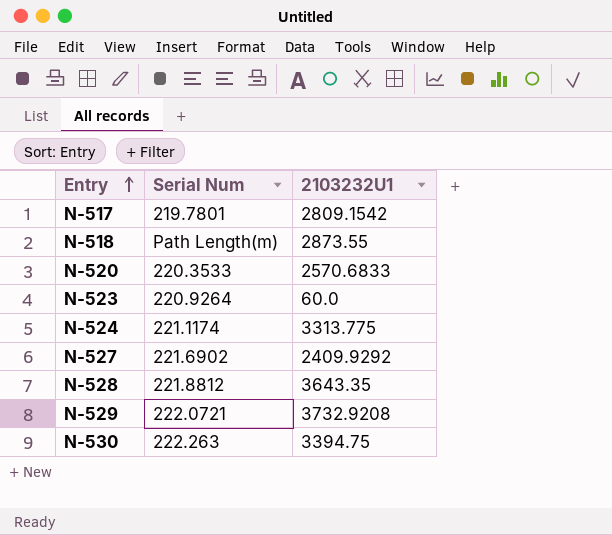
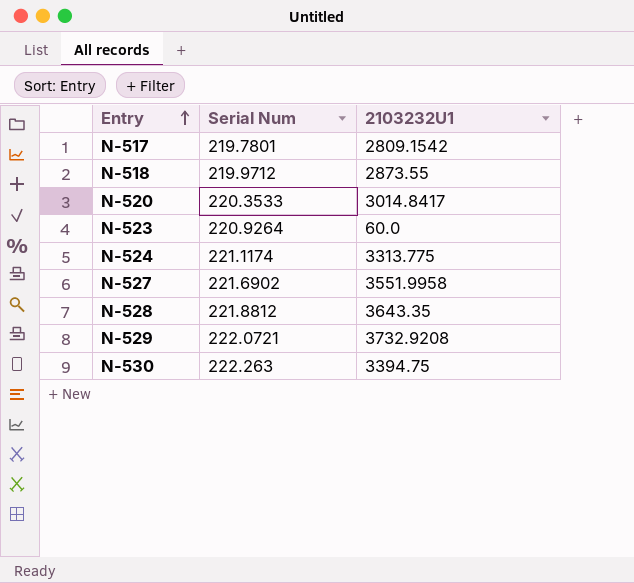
N-518 | Serial Num: Path Length(m) -> 219.9712
N-520 | 2103232U1: 2570.6833 -> 3014.8417
N-527 | 2103232U1: 2409.9292 -> 3551.9958

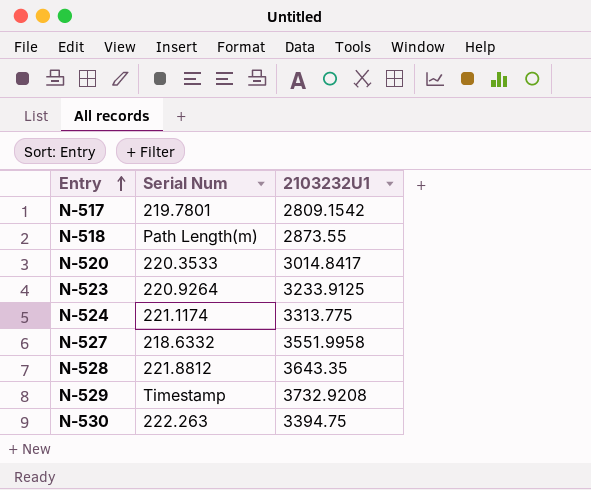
N-518 | Serial Num: 219.9712 -> Path Length(m)
N-523 | 2103232U1: 60.0 -> 3233.9125
N-527 | Serial Num: 221.6902 -> 218.6332
N-529 | Serial Num: 222.0721 -> Timestamp

